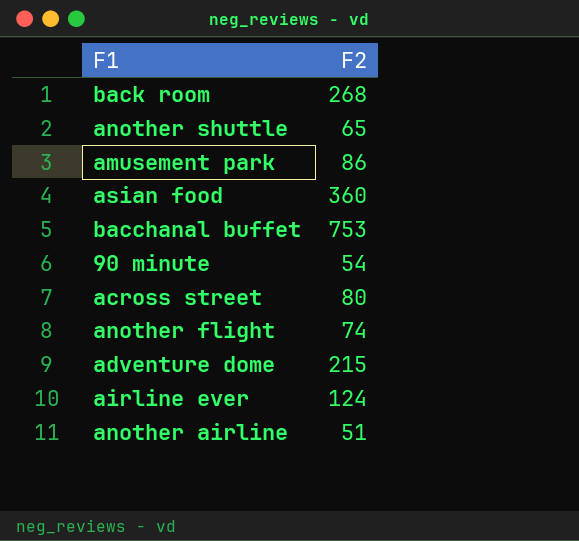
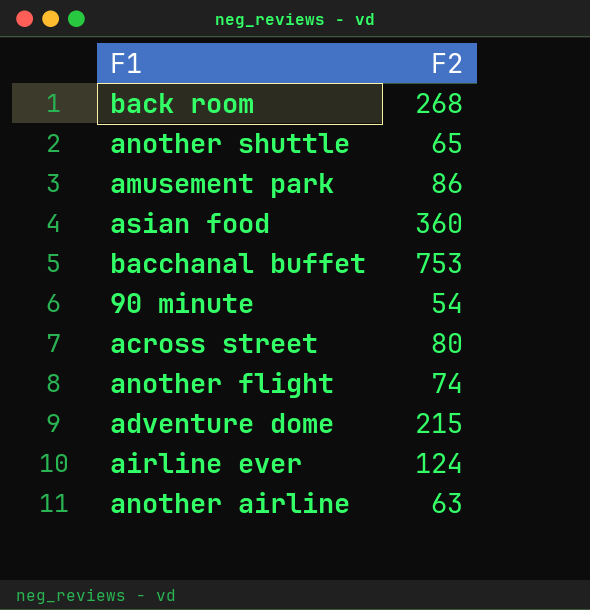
another airline | F2: 51 -> 63

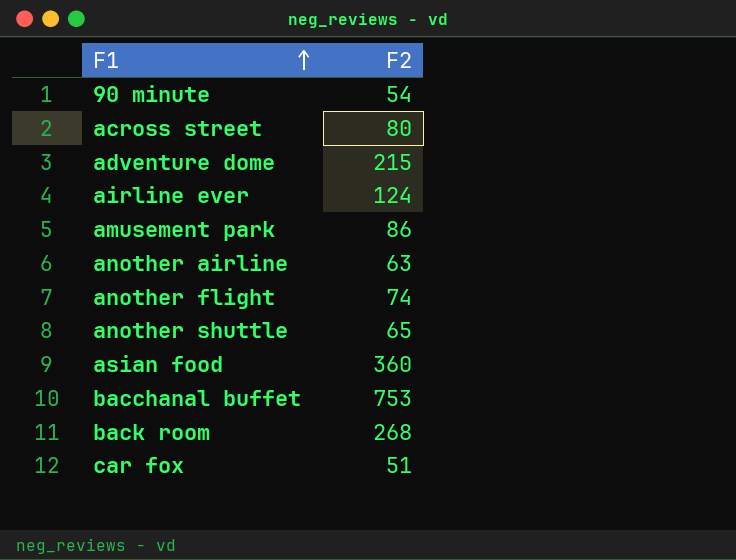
row order: none -> F1 ascending
row car fox: none -> 51

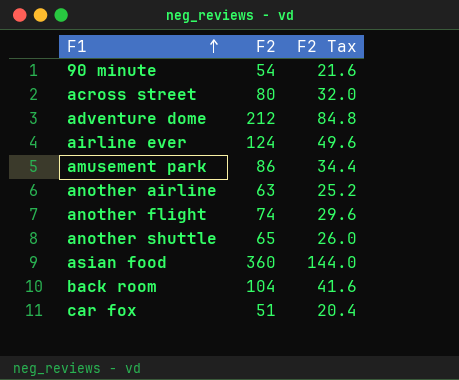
column F2 Tax | formula: none -> [F2] * 0.4
row bacchanal buffet: 753 -> none
adventure dome | F2: 215 -> 212
back room | F2: 268 -> 104

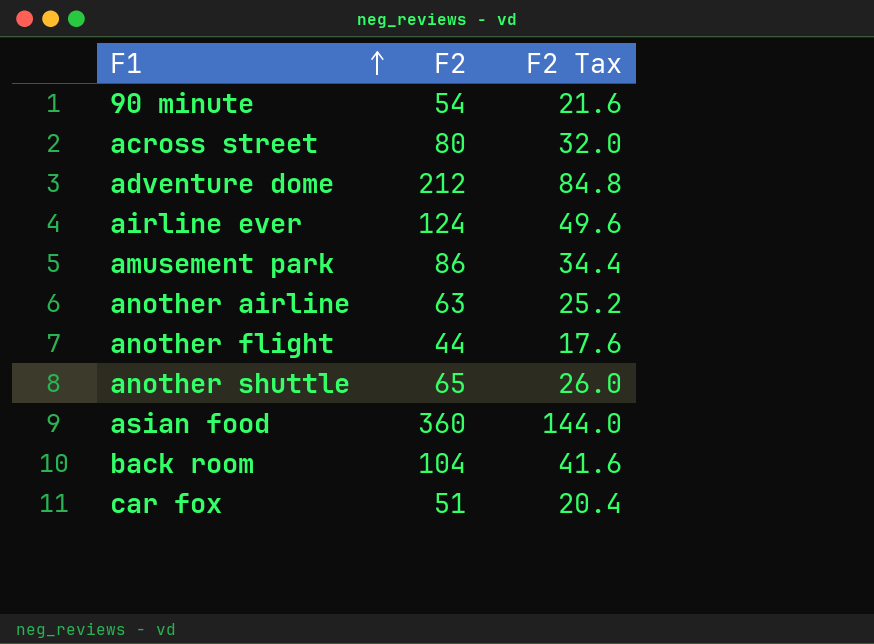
another flight | F2: 74 -> 44
another flight | F2 Tax: 29.6 -> 17.6

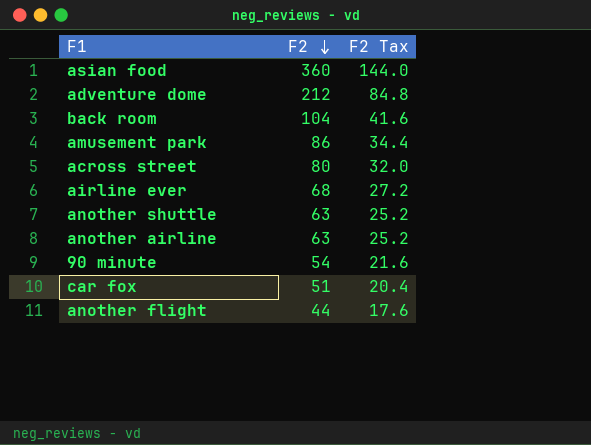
row order: F1 ascending -> F2 descending
airline ever | F2: 124 -> 68
airline ever | F2 Tax: 49.6 -> 27.2
another shuttle | F2: 65 -> 63
another shuttle | F2 Tax: 26.0 -> 25.2

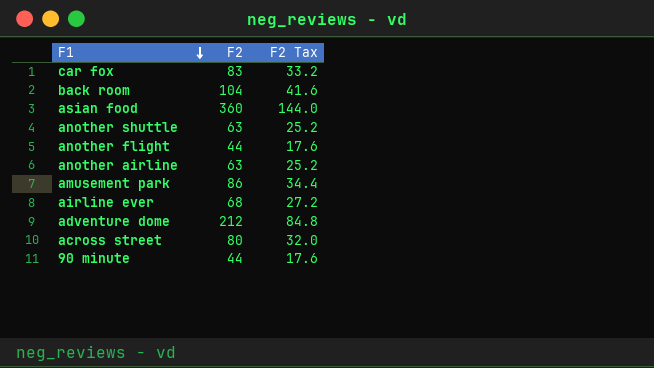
row order: F2 descending -> F1 descending
car fox | F2: 51 -> 83
car fox | F2 Tax: 20.4 -> 33.2
90 minute | F2: 54 -> 44
90 minute | F2 Tax: 21.6 -> 17.6

